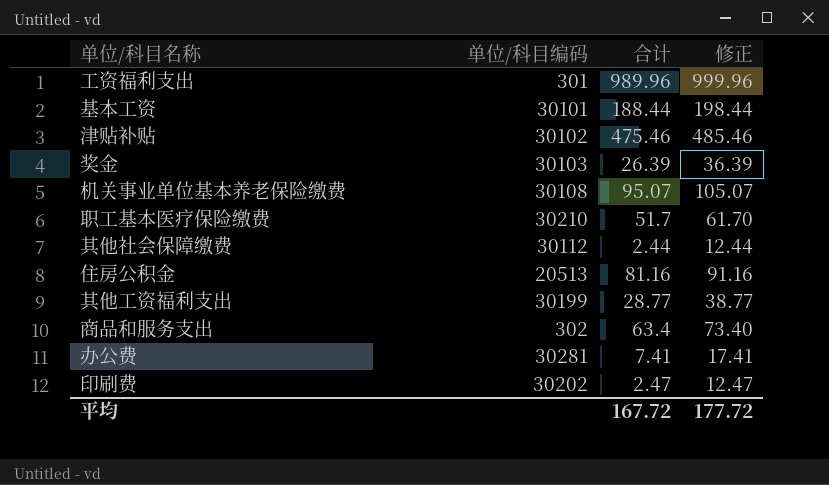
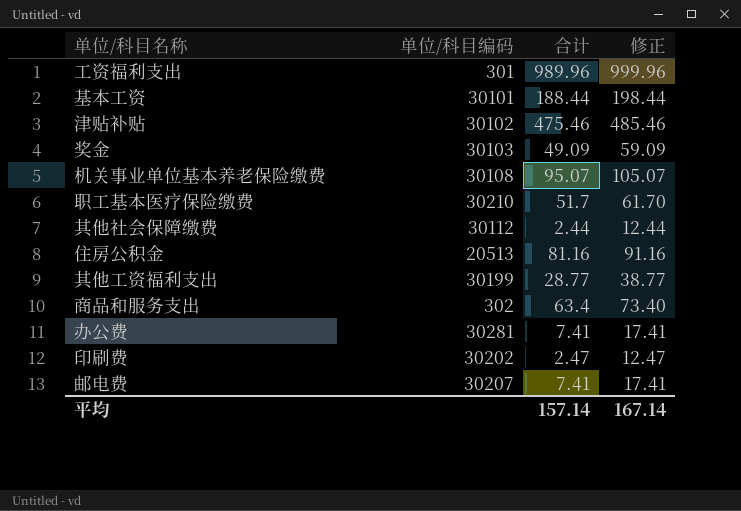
奖金 | 合计: 26.39 -> 49.09
奖金 | 修正: 36.39 -> 59.09
row 邮电费: none -> 30207 | 7.41 | 17.41
平均 | 合计: 167.72 -> 157.14
平均 | 修正: 177.72 -> 167.14

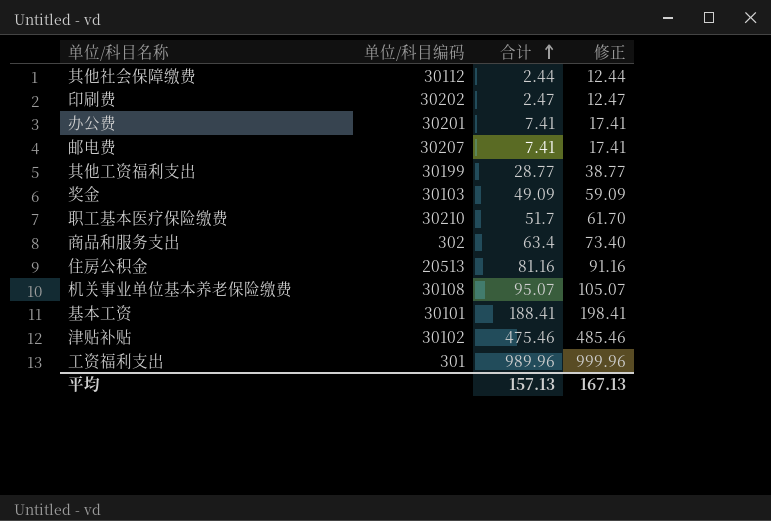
row order: none -> 合计 ascending
办公费 | 单位/科目编码: 30281 -> 30201
基本工资 | 合计: 188.44 -> 188.41
基本工资 | 修正: 198.44 -> 198.41
平均 | 合计: 157.14 -> 157.13
平均 | 修正: 167.14 -> 167.13

